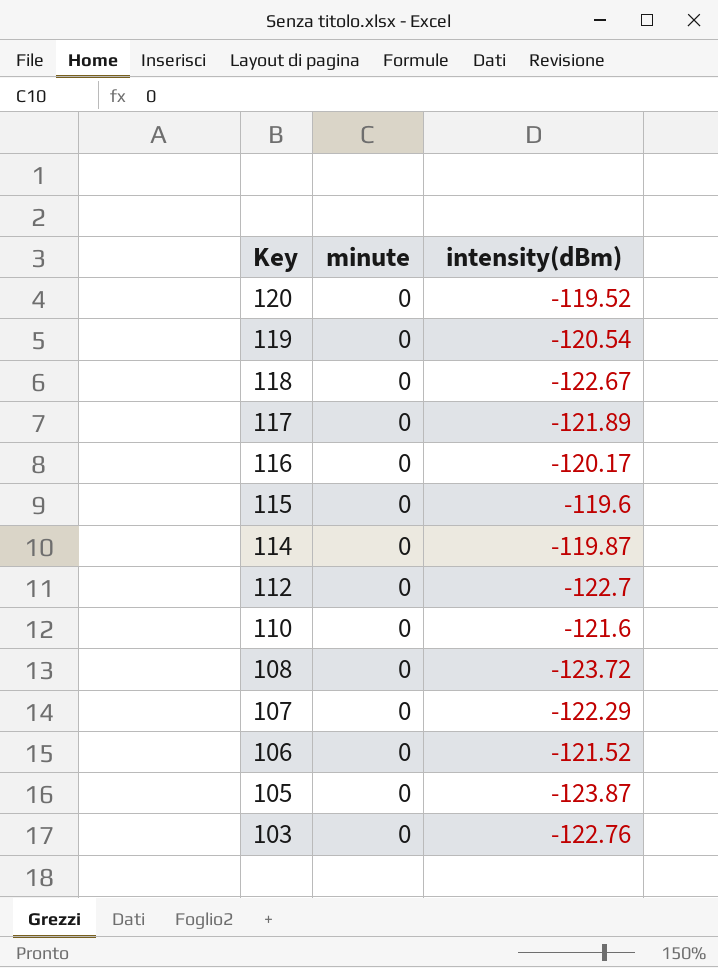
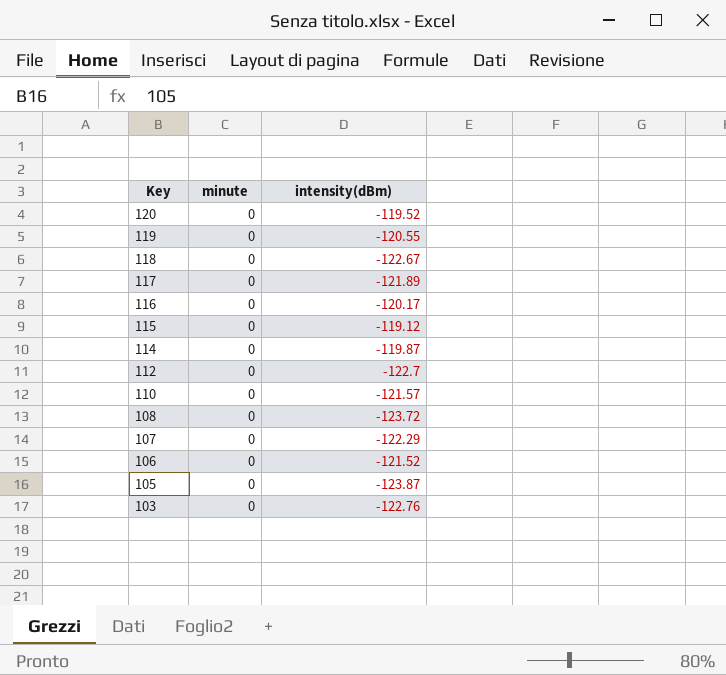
119 | intensity(dBm): -120.54 -> -120.55
115 | intensity(dBm): -119.6 -> -119.12
110 | intensity(dBm): -121.6 -> -121.57

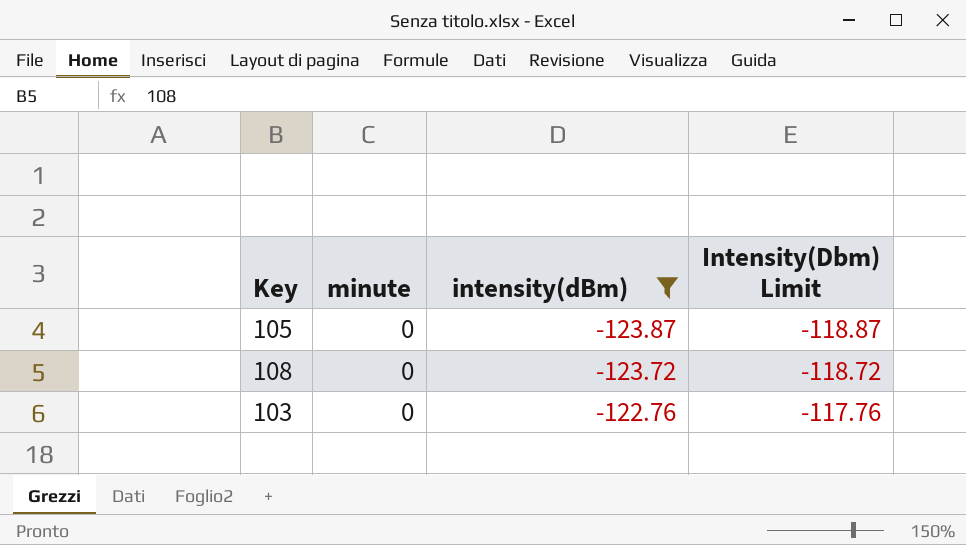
filter: none -> intensity(dBm) <= -122.76
row order: Key descending -> intensity(dBm) ascending
column Intensity(Dbm) Limit | formula: none -> [intensity(dBm)] + 5

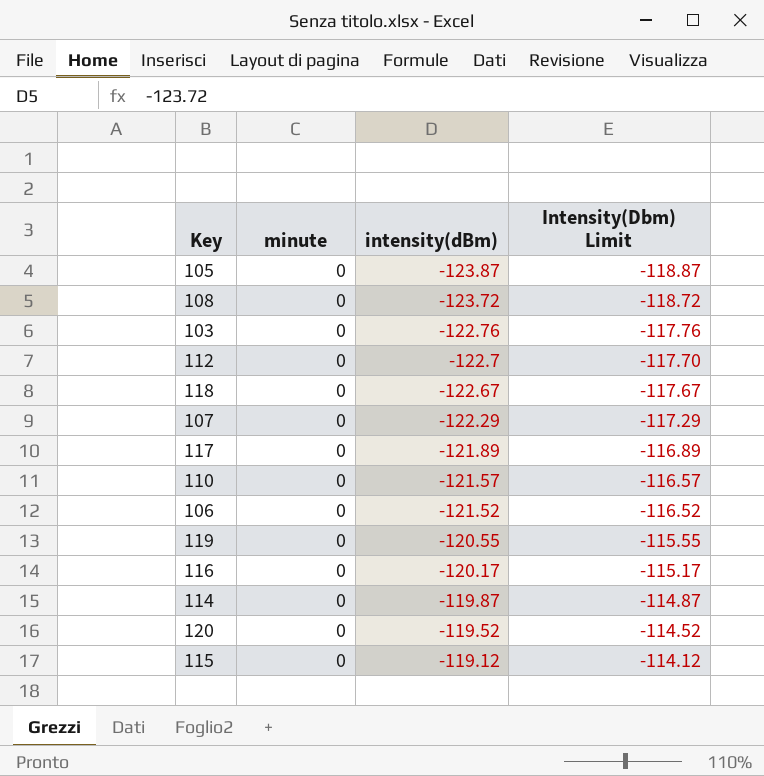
filter: intensity(dBm) <= -122.76 -> none

